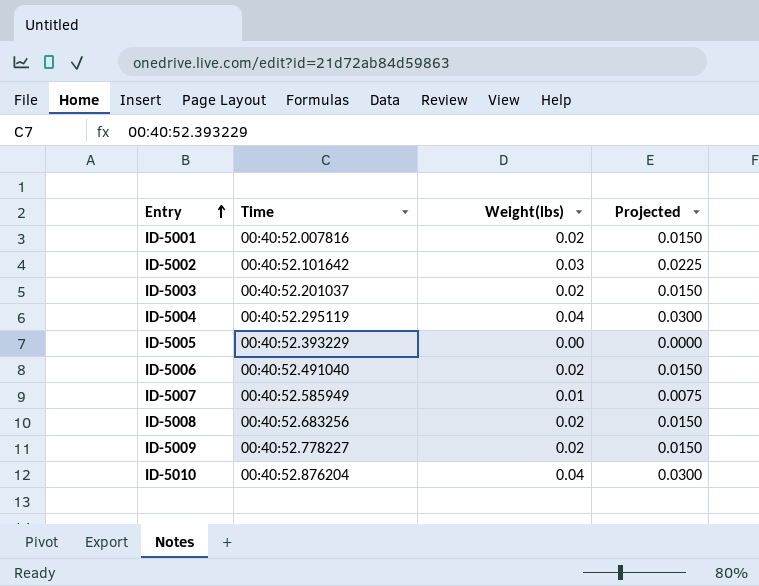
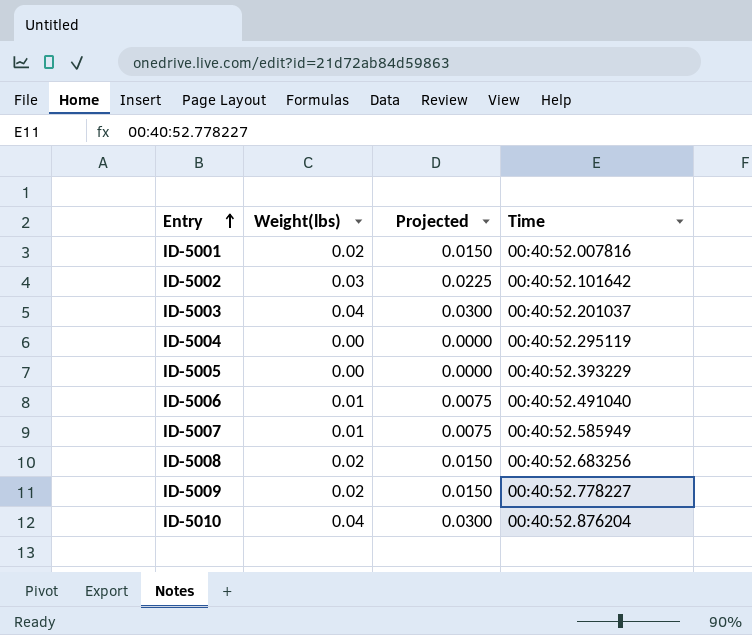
column Time | position: 2 -> 4
ID-5003 | Weight(lbs): 0.02 -> 0.04
ID-5003 | Projected: 0.0150 -> 0.0300
ID-5004 | Weight(lbs): 0.04 -> 0.00
ID-5004 | Projected: 0.0300 -> 0.0000
ID-5006 | Weight(lbs): 0.02 -> 0.01
ID-5006 | Projected: 0.0150 -> 0.0075

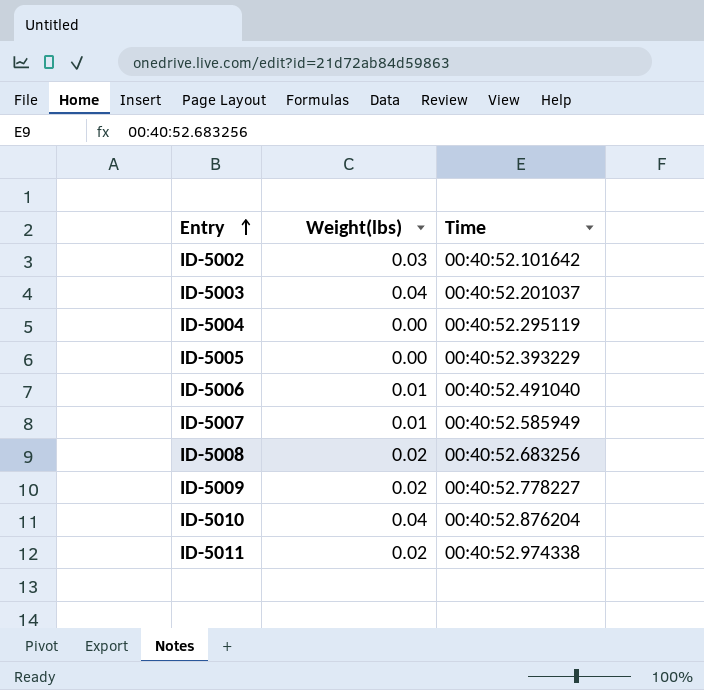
column Projected | formula: [Weight(lbs)] * 0.75 -> none
row ID-5001: 0.02 | 0.0150 | 00:40:52.007816 -> none
row ID-5011: none -> 0.02 | 00:40:52.974338

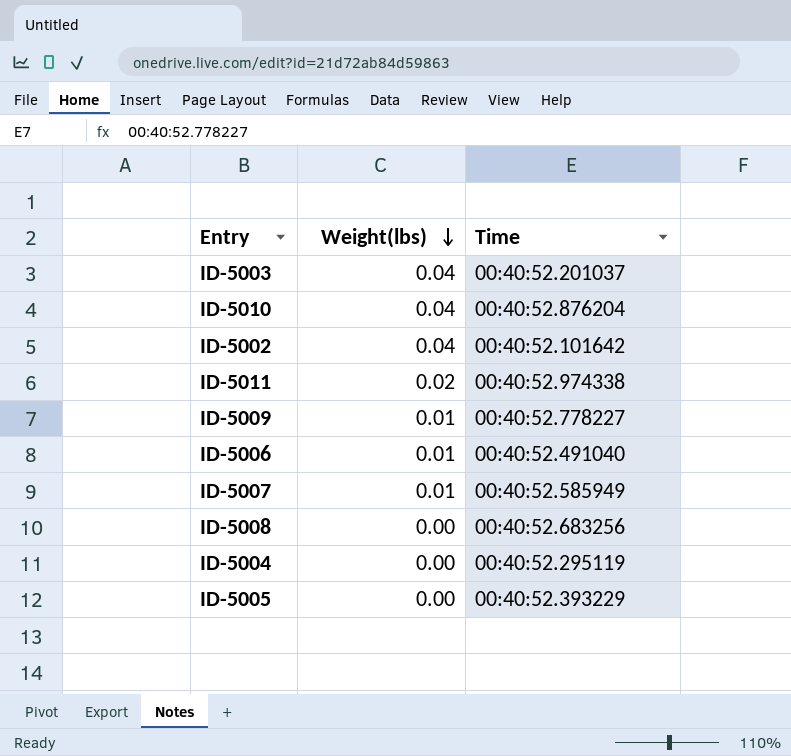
row order: Entry ascending -> Weight(lbs) descending
ID-5002 | Weight(lbs): 0.03 -> 0.04
ID-5009 | Weight(lbs): 0.02 -> 0.01
ID-5008 | Weight(lbs): 0.02 -> 0.00

